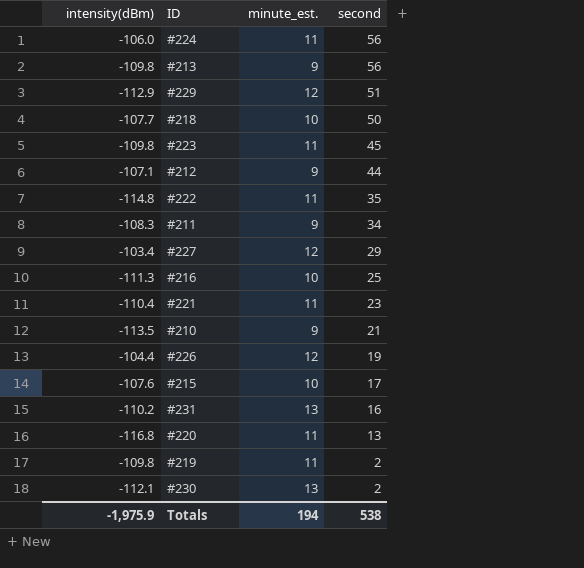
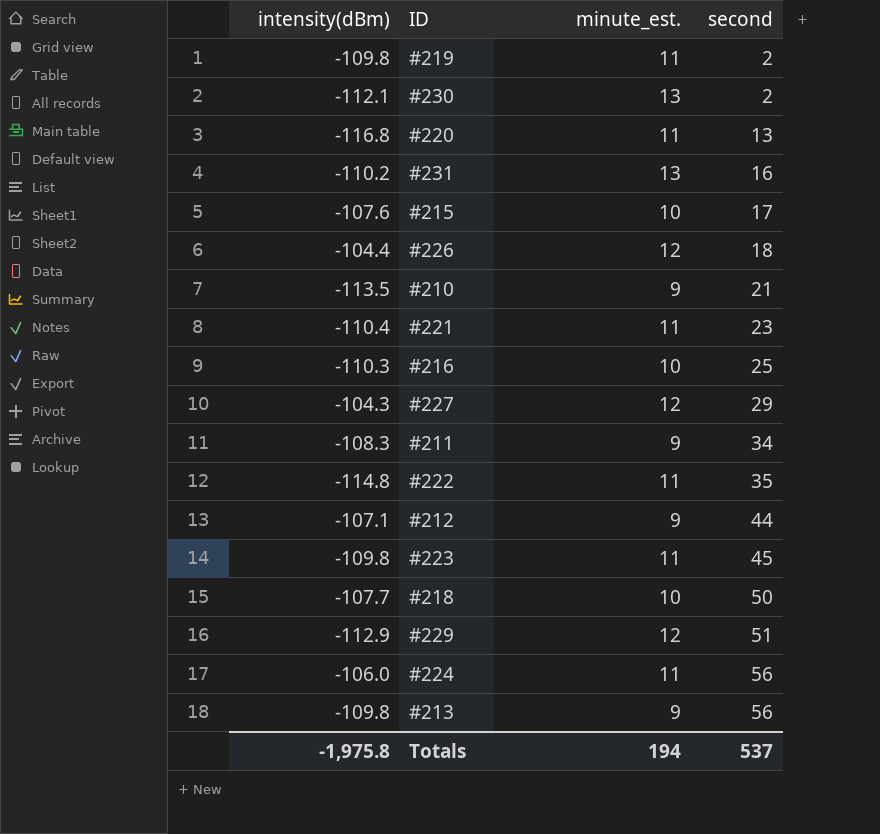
row order: second descending -> second ascending
#226 | second: 19 -> 18
#216 | intensity(dBm): -111.3 -> -110.3
#227 | intensity(dBm): -103.4 -> -104.3
Totals | intensity(dBm): -1,975.9 -> -1,975.8
Totals | second: 538 -> 537

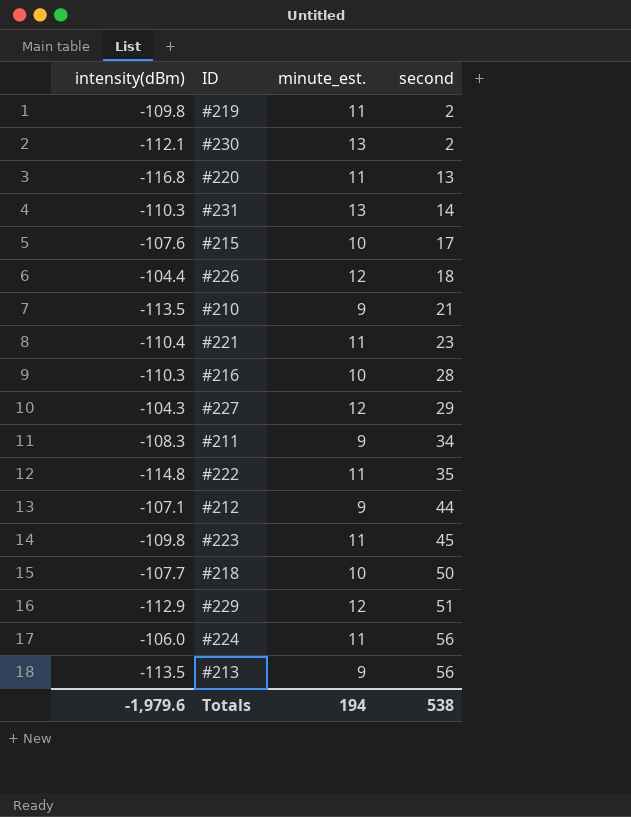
#231 | intensity(dBm): -110.2 -> -110.3
#231 | second: 16 -> 14
#216 | second: 25 -> 28
#213 | intensity(dBm): -109.8 -> -113.5
Totals | intensity(dBm): -1,975.8 -> -1,979.6
Totals | second: 537 -> 538

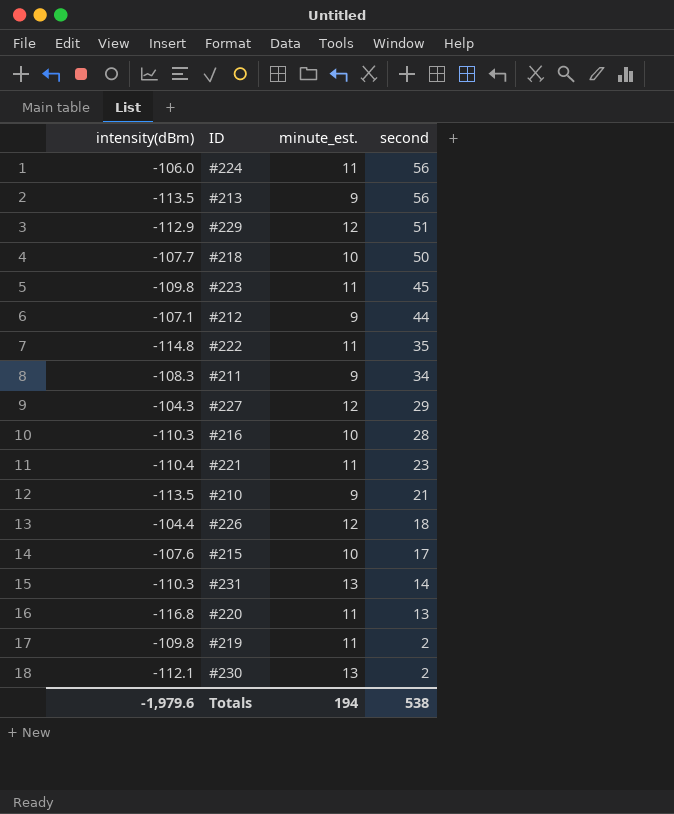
row order: second ascending -> second descending

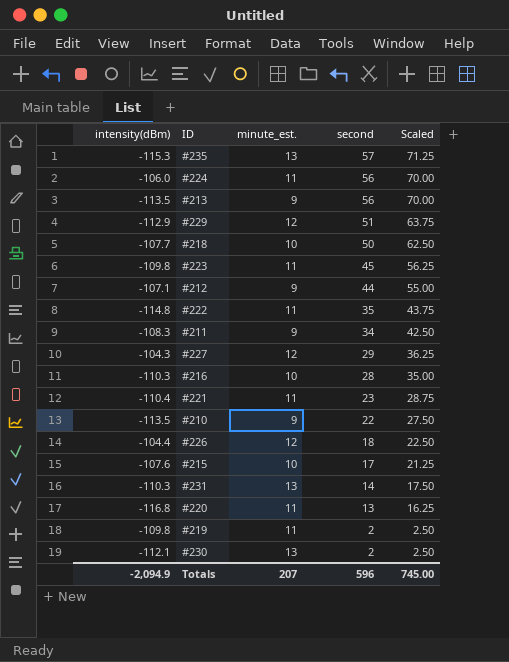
column Scaled | formula: none -> [second] * 1.25
row #235: none -> -115.3 | 13 | 57 | 71.25
#210 | second: 21 -> 22
Totals | intensity(dBm): -1,979.6 -> -2,094.9
Totals | minute_est.: 194 -> 207
Totals | second: 538 -> 596

